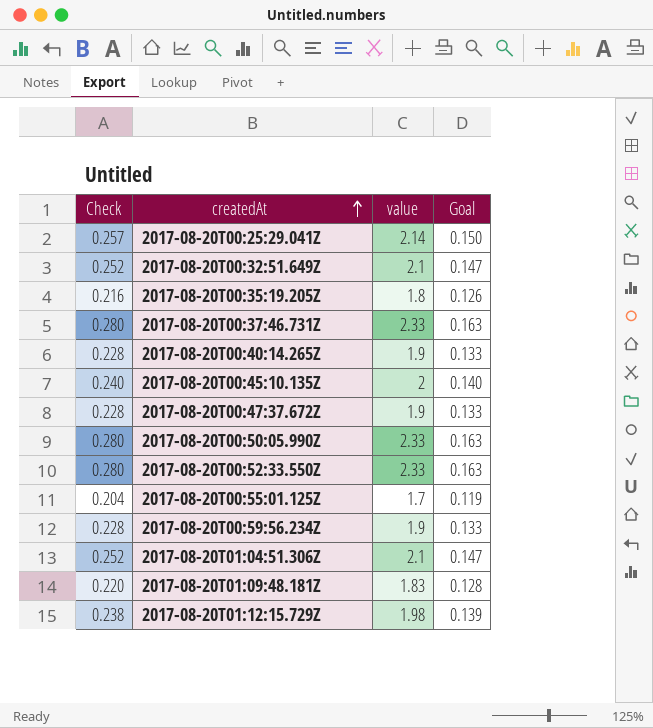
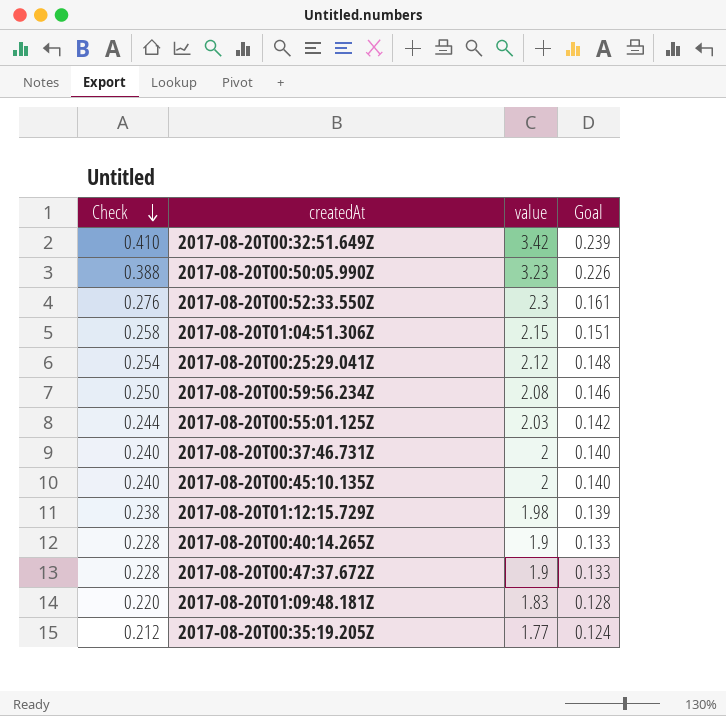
row order: createdAt ascending -> Check descending
2017-08-20T00:32:51.649Z | Check: 0.252 -> 0.410
2017-08-20T00:32:51.649Z | value: 2.1 -> 3.42
2017-08-20T00:32:51.649Z | Goal: 0.147 -> 0.239
2017-08-20T00:50:05.990Z | Check: 0.280 -> 0.388
2017-08-20T00:50:05.990Z | value: 2.33 -> 3.23
2017-08-20T00:50:05.990Z | Goal: 0.163 -> 0.226
2017-08-20T00:52:33.550Z | Check: 0.280 -> 0.276
2017-08-20T00:52:33.550Z | value: 2.33 -> 2.3
2017-08-20T00:52:33.550Z | Goal: 0.163 -> 0.161
2017-08-20T01:04:51.306Z | Check: 0.252 -> 0.258
2017-08-20T01:04:51.306Z | value: 2.1 -> 2.15
2017-08-20T01:04:51.306Z | Goal: 0.147 -> 0.151
2017-08-20T00:25:29.041Z | Check: 0.257 -> 0.254
2017-08-20T00:25:29.041Z | value: 2.14 -> 2.12
2017-08-20T00:25:29.041Z | Goal: 0.150 -> 0.148
2017-08-20T00:59:56.234Z | Check: 0.228 -> 0.250
2017-08-20T00:59:56.234Z | value: 1.9 -> 2.08
2017-08-20T00:59:56.234Z | Goal: 0.133 -> 0.146
2017-08-20T00:55:01.125Z | Check: 0.204 -> 0.244
2017-08-20T00:55:01.125Z | value: 1.7 -> 2.03
2017-08-20T00:55:01.125Z | Goal: 0.119 -> 0.142
2017-08-20T00:37:46.731Z | Check: 0.280 -> 0.240
2017-08-20T00:37:46.731Z | value: 2.33 -> 2
2017-08-20T00:37:46.731Z | Goal: 0.163 -> 0.140
2017-08-20T00:35:19.205Z | Check: 0.216 -> 0.212
2017-08-20T00:35:19.205Z | value: 1.8 -> 1.77
2017-08-20T00:35:19.205Z | Goal: 0.126 -> 0.124

